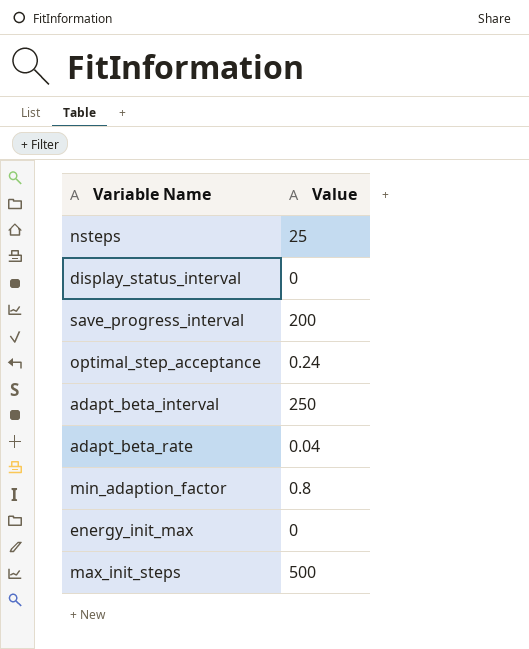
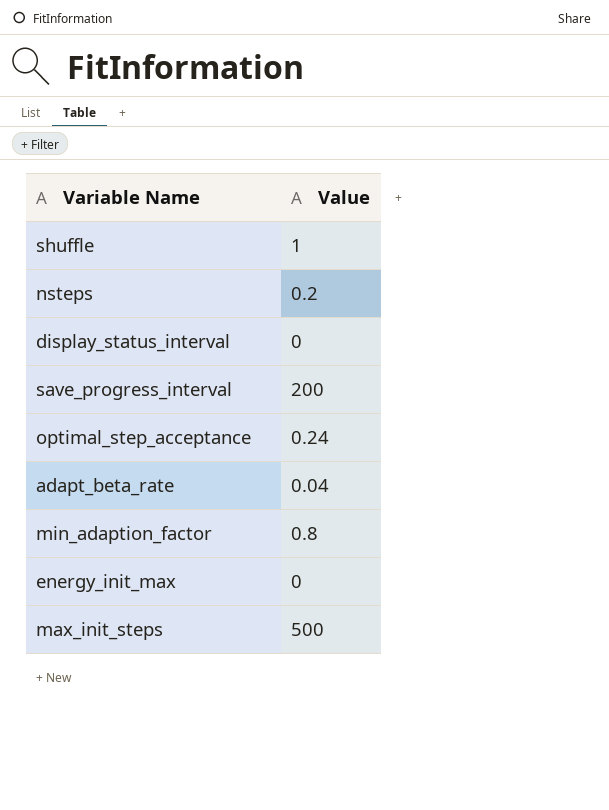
row adapt_beta_interval: 250 -> none
row shuffle: none -> 1
nsteps | Value: 25 -> 0.2

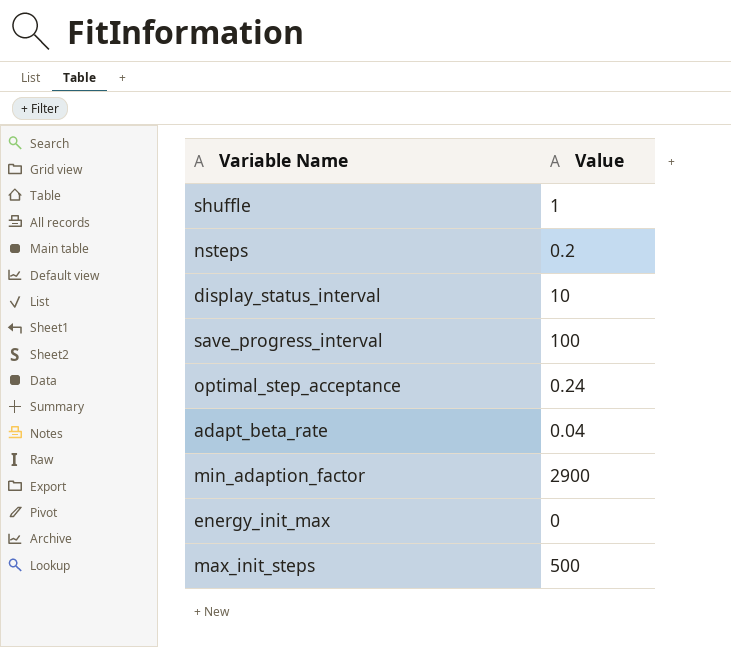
display_status_interval | Value: 0 -> 10
save_progress_interval | Value: 200 -> 100
min_adaption_factor | Value: 0.8 -> 2900

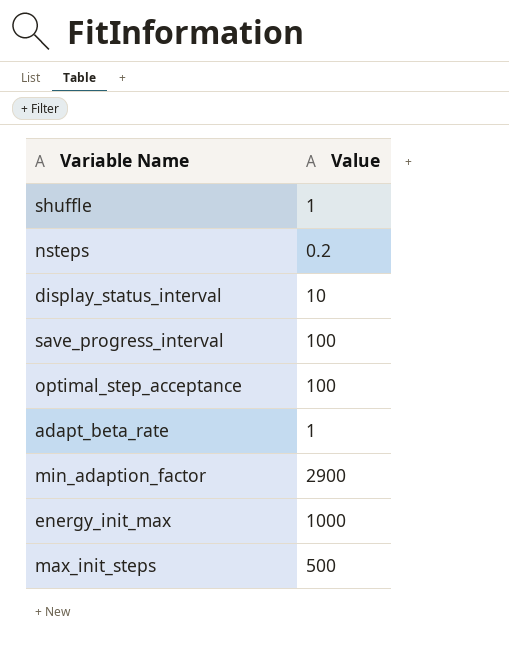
optimal_step_acceptance | Value: 0.24 -> 100
adapt_beta_rate | Value: 0.04 -> 1
energy_init_max | Value: 0 -> 1000

